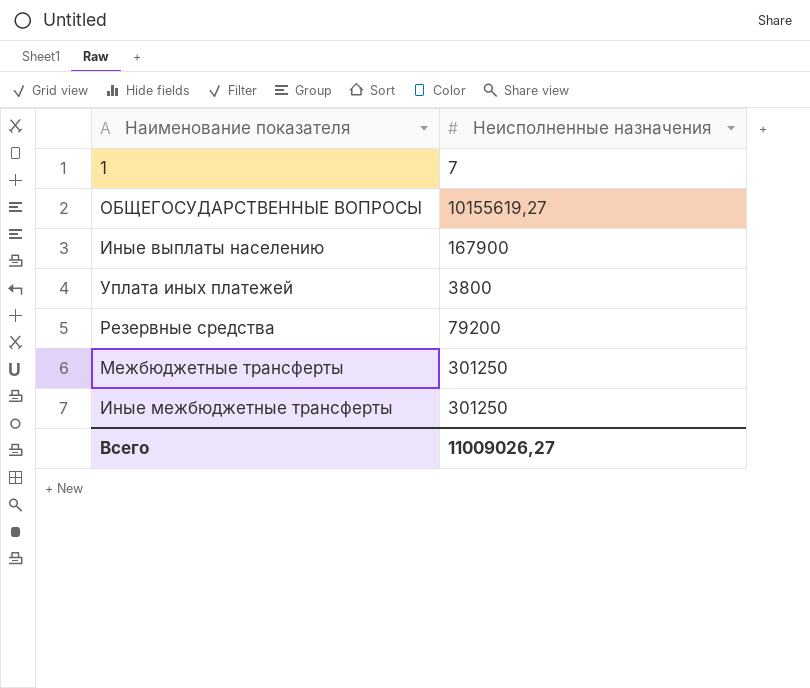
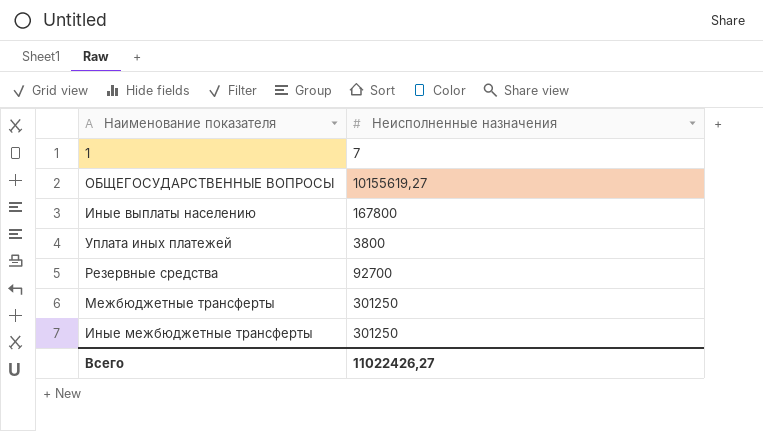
Иные выплаты населению | Неисполненные назначения: 167900 -> 167800
Резервные средства | Неисполненные назначения: 79200 -> 92700
Всего | Неисполненные назначения: 11009026,27 -> 11022426,27

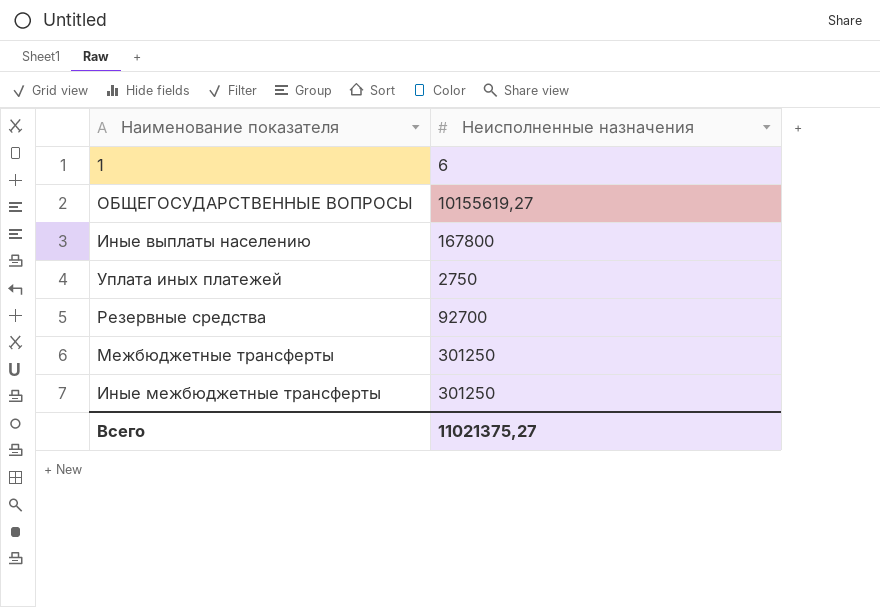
1 | Неисполненные назначения: 7 -> 6
Уплата иных платежей | Неисполненные назначения: 3800 -> 2750
Всего | Неисполненные назначения: 11022426,27 -> 11021375,27

